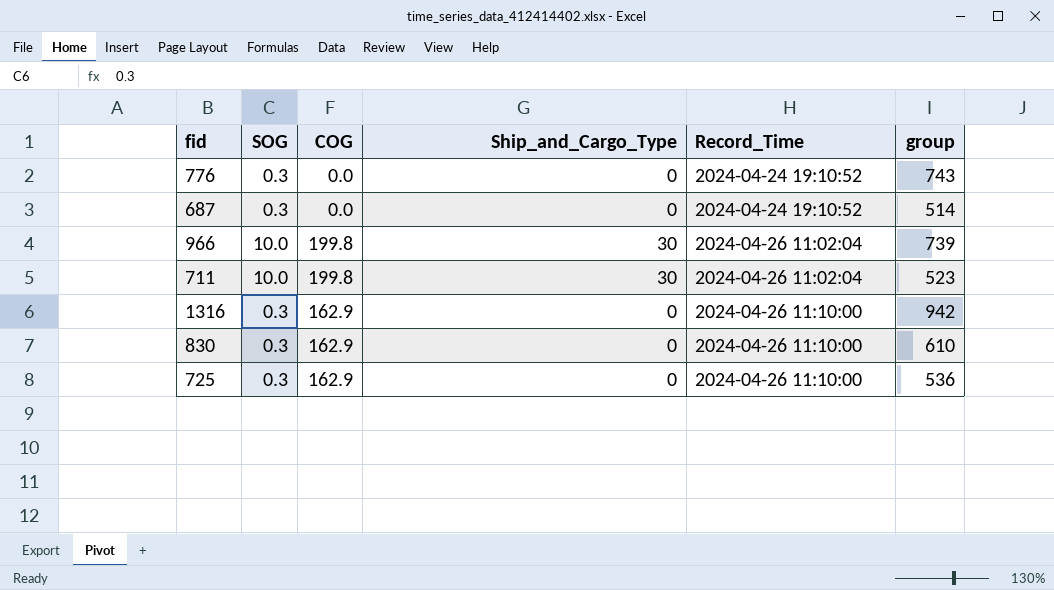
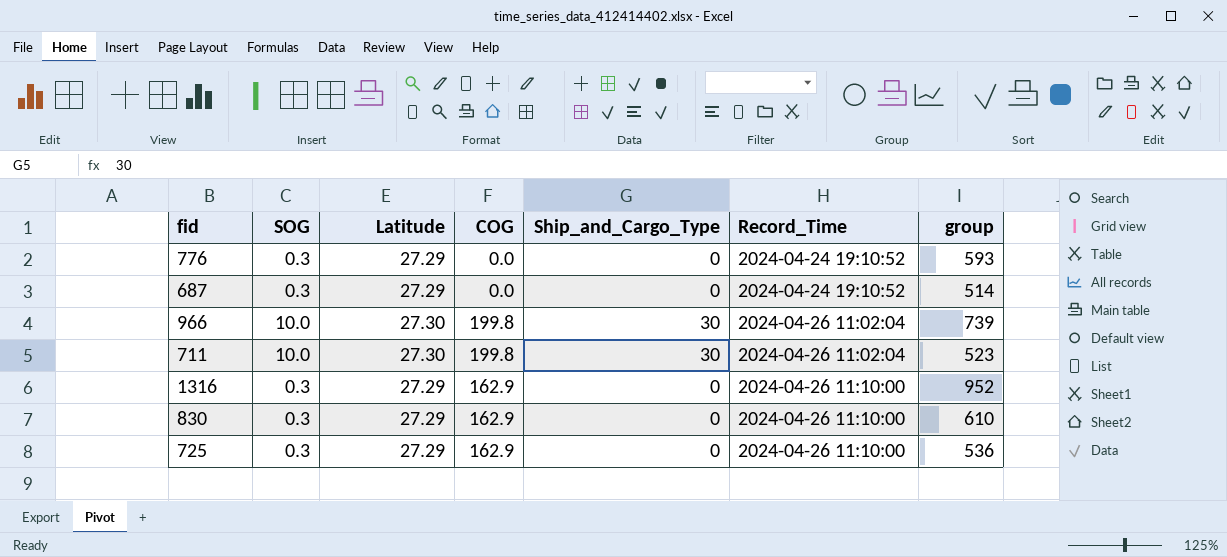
column Latitude | position: none -> 3
776 | group: 743 -> 593
1316 | group: 942 -> 952

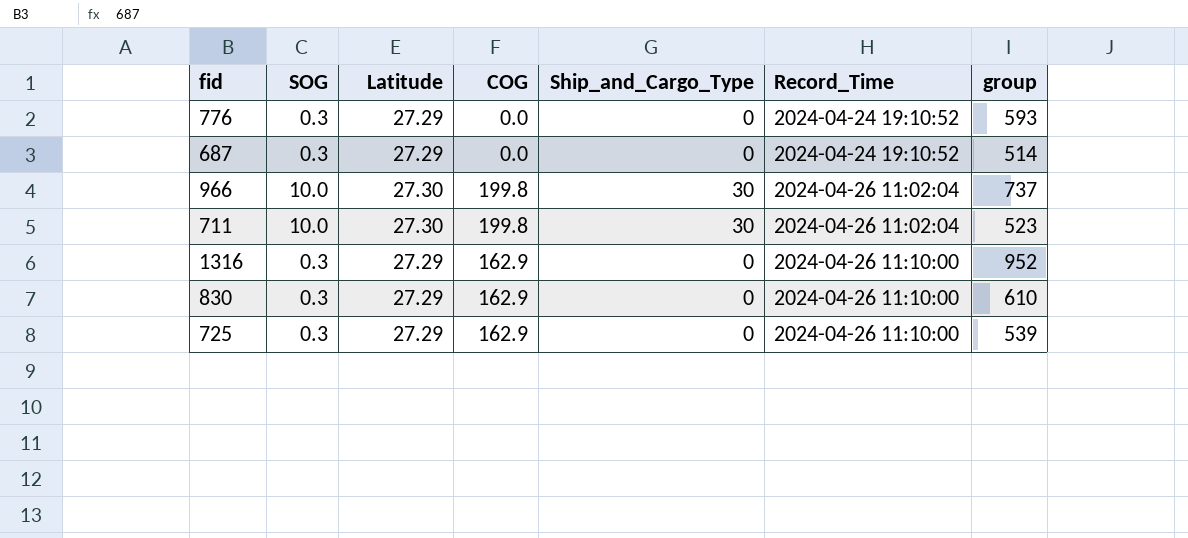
966 | group: 739 -> 737
725 | group: 536 -> 539

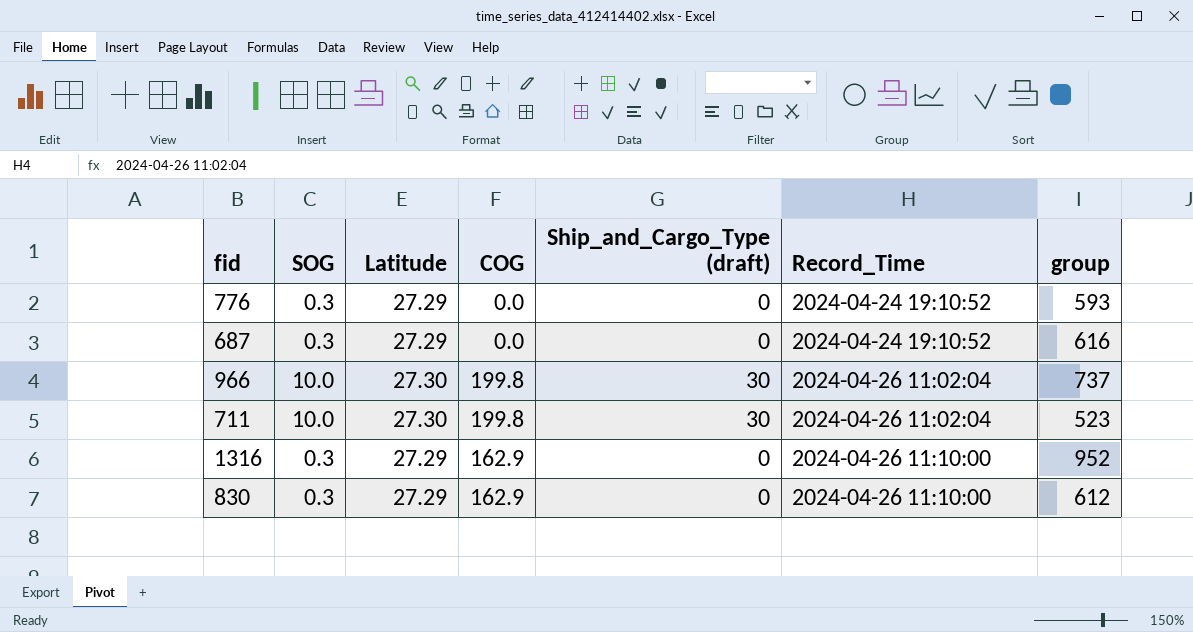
column name: Ship_and_Cargo_Type -> Ship_and_Cargo_Type (draft)
row 725: 0.3 | 27.29 | 162.9 | 0 | 2024-04-26 11:10:00 | 539 -> none
687 | group: 514 -> 616
830 | group: 610 -> 612

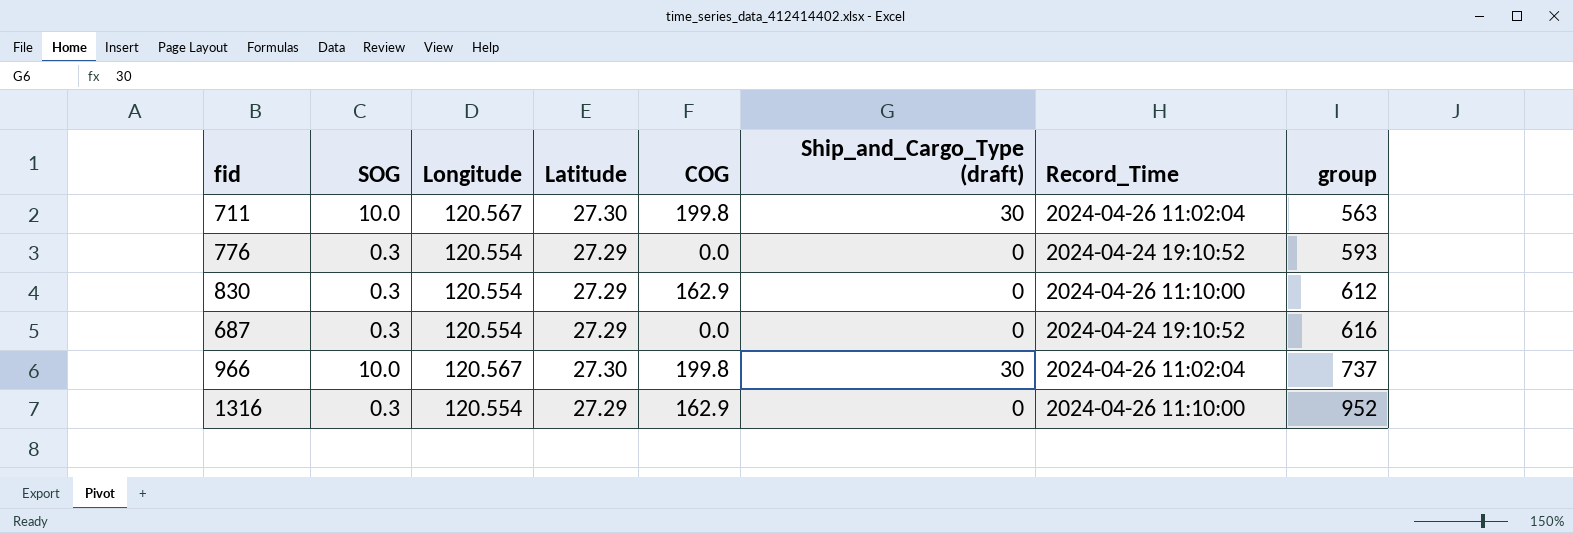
row order: Record_Time ascending -> group ascending
column Longitude | position: none -> 3
711 | group: 523 -> 563

